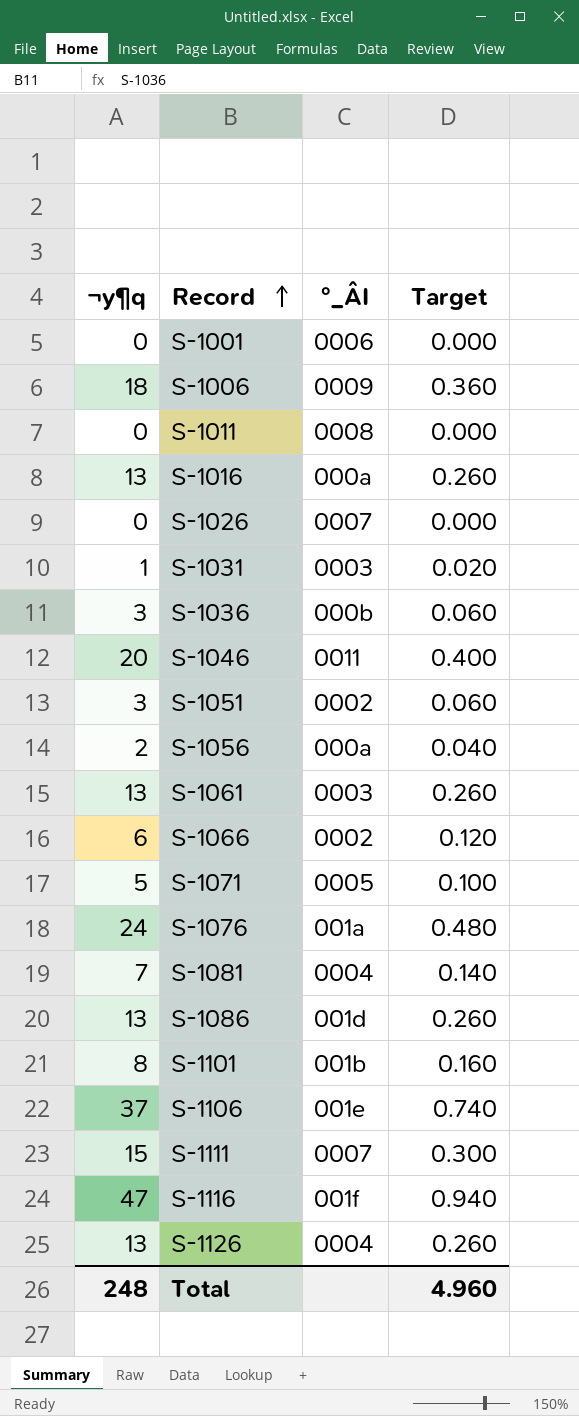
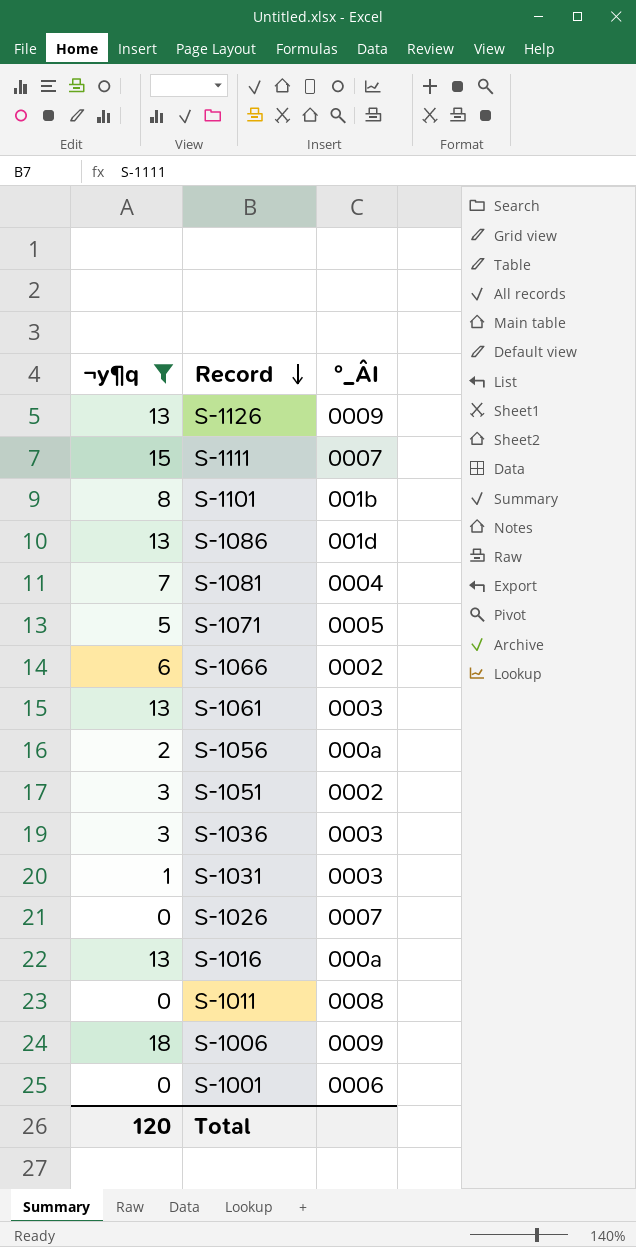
filter: none -> ¬y¶q <= 18
row order: Record ascending -> Record descending
column Target | formula: [¬y¶q] * 0.02 -> none
S-1126 | °_ÂI: 0004 -> 0009
S-1036 | °_ÂI: 000b -> 0003
Total | ¬y¶q: 248 -> 120

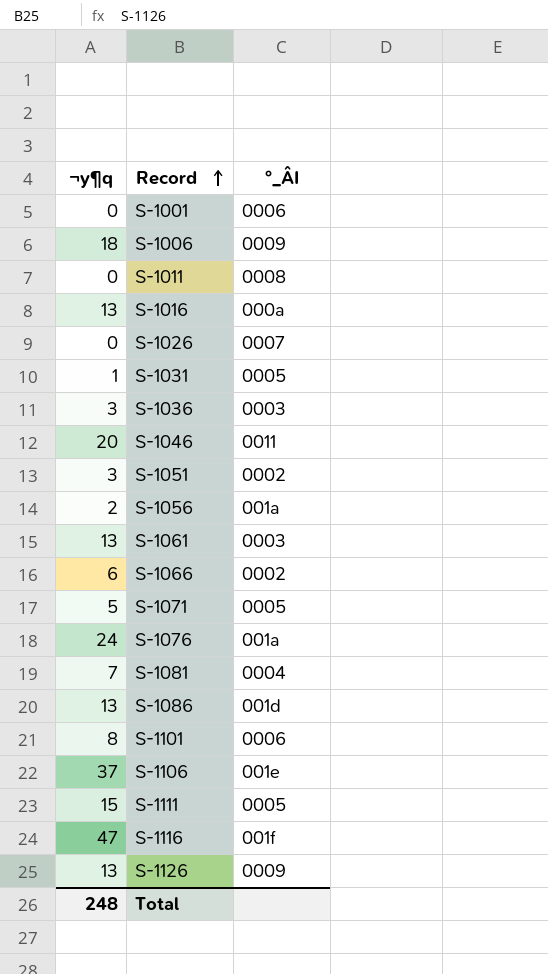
filter: ¬y¶q <= 18 -> none
row order: Record descending -> Record ascending
S-1031 | °_ÂI: 0003 -> 0005
S-1056 | °_ÂI: 000a -> 001a
S-1101 | °_ÂI: 001b -> 0006
S-1111 | °_ÂI: 0007 -> 0005
Total | ¬y¶q: 120 -> 248

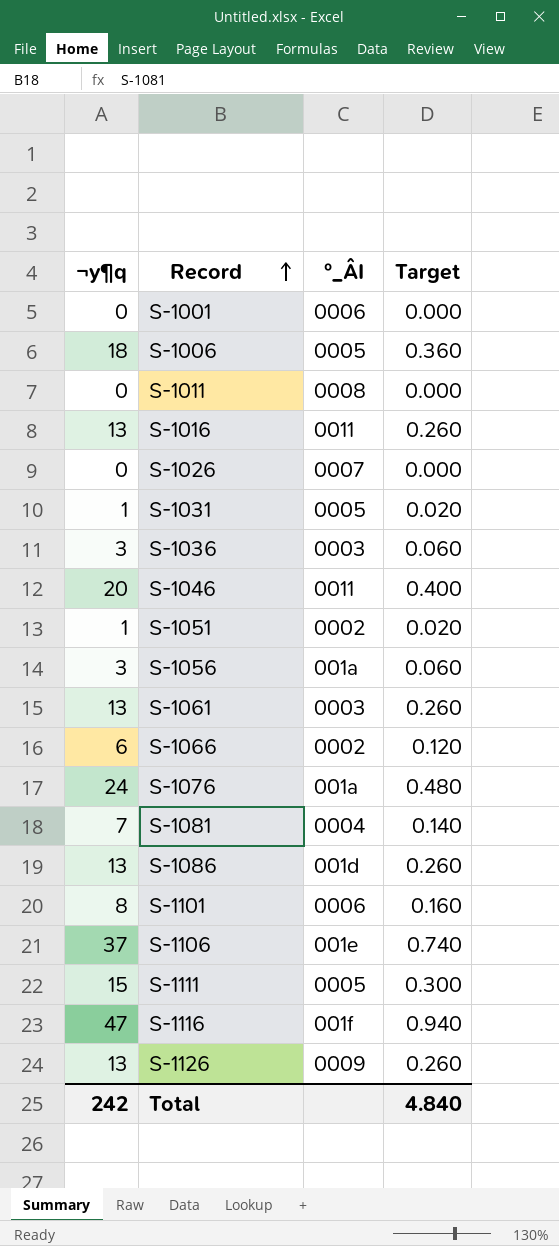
column Target | formula: none -> [¬y¶q] * 0.02
row S-1071: 5 | 0005 -> none
S-1006 | °_ÂI: 0009 -> 0005
S-1016 | °_ÂI: 000a -> 0011
S-1051 | ¬y¶q: 3 -> 1
S-1056 | ¬y¶q: 2 -> 3
Total | ¬y¶q: 248 -> 242

